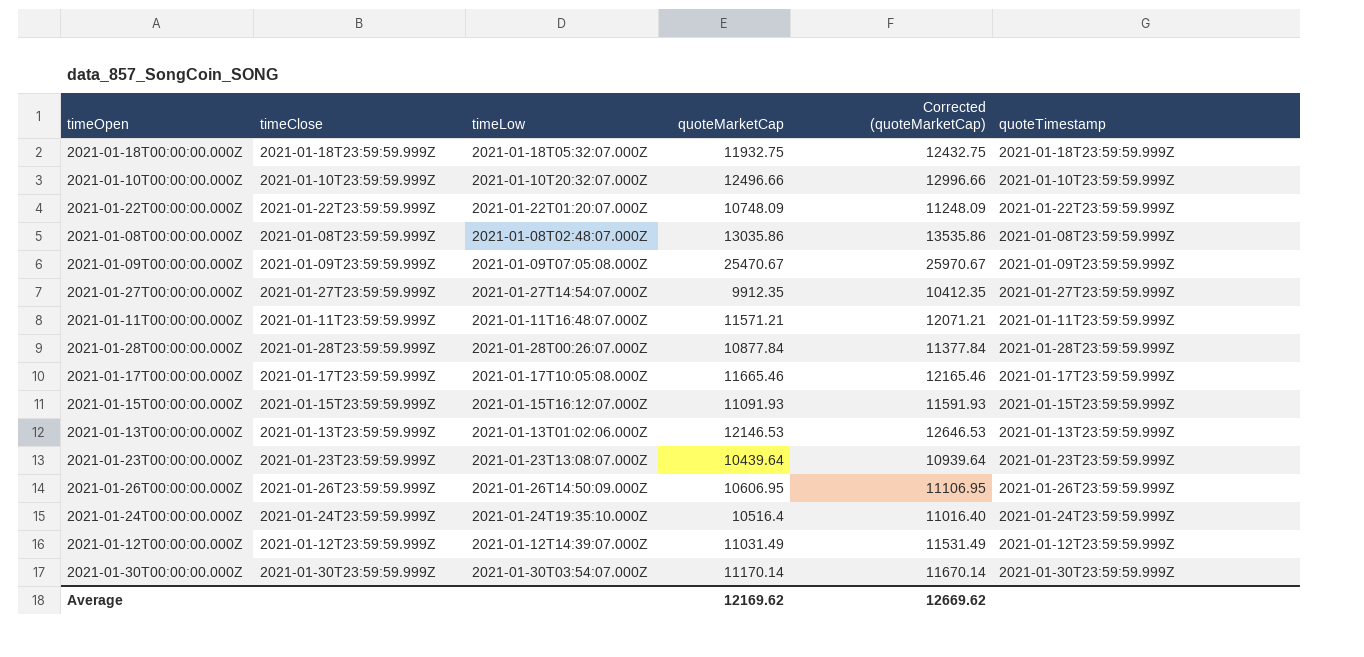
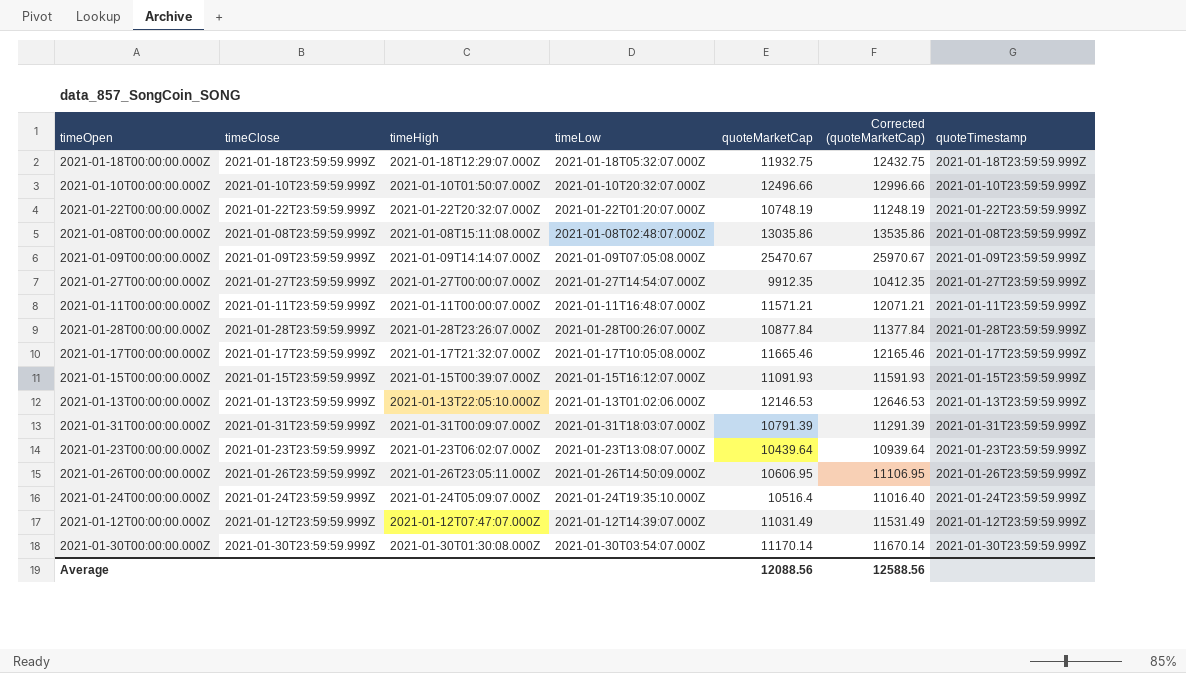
column timeHigh | position: none -> 3
2021-01-22T00:00:00.000Z | quoteMarketCap: 10748.09 -> 10748.19
2021-01-22T00:00:00.000Z | Corrected (quoteMarketCap): 11248.09 -> 11248.19
row 2021-01-31T00:00:00.000Z: none -> 2021-01-31T23:59:59.999Z | 2021-01-31T00:09:07.000Z | 2021-01-31T18:03:07.000Z | 10791.39 | 11291.39 | 2021-01-31T23:59:59.999Z
Average | quoteMarketCap: 12169.62 -> 12088.56
Average | Corrected (quoteMarketCap): 12669.62 -> 12588.56

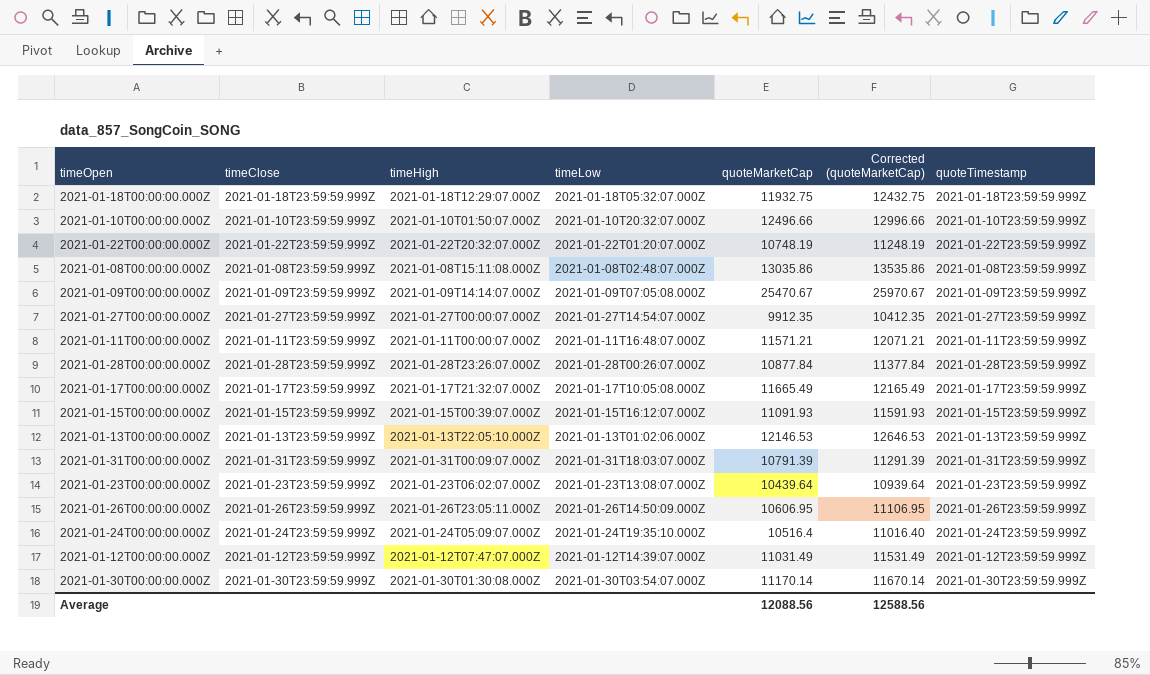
2021-01-17T00:00:00.000Z | quoteMarketCap: 11665.46 -> 11665.49
2021-01-17T00:00:00.000Z | Corrected (quoteMarketCap): 12165.46 -> 12165.49

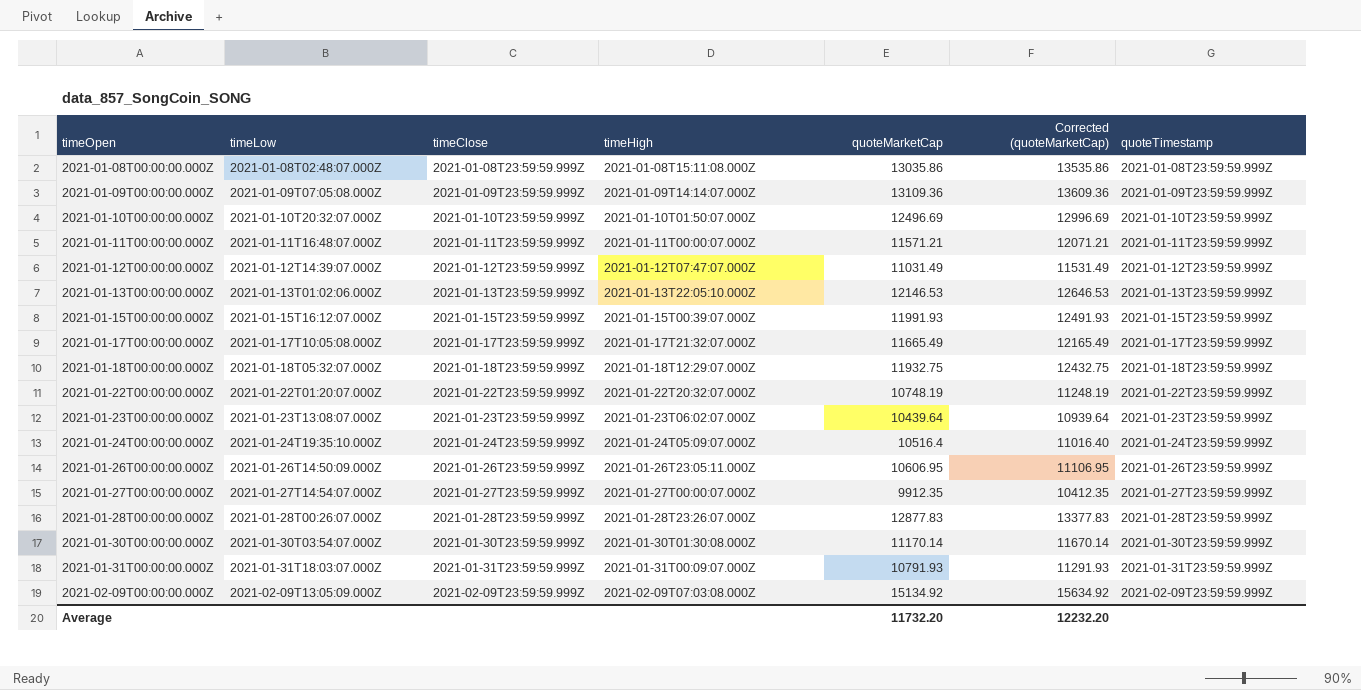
row order: none -> timeOpen ascending
column timeLow | position: 4 -> 2
2021-01-09T00:00:00.000Z | quoteMarketCap: 25470.67 -> 13109.36
2021-01-09T00:00:00.000Z | Corrected (quoteMarketCap): 25970.67 -> 13609.36
2021-01-10T00:00:00.000Z | quoteMarketCap: 12496.66 -> 12496.69
2021-01-10T00:00:00.000Z | Corrected (quoteMarketCap): 12996.66 -> 12996.69
2021-01-15T00:00:00.000Z | quoteMarketCap: 11091.93 -> 11991.93
2021-01-15T00:00:00.000Z | Corrected (quoteMarketCap): 11591.93 -> 12491.93
2021-01-28T00:00:00.000Z | quoteMarketCap: 10877.84 -> 12877.83
2021-01-28T00:00:00.000Z | Corrected (quoteMarketCap): 11377.84 -> 13377.83
2021-01-31T00:00:00.000Z | quoteMarketCap: 10791.39 -> 10791.93
2021-01-31T00:00:00.000Z | Corrected (quoteMarketCap): 11291.39 -> 11291.93
row 2021-02-09T00:00:00.000Z: none -> 2021-02-09T13:05:09.000Z | 2021-02-09T23:59:59.999Z | 2021-02-09T07:03:08.000Z | 15134.92 | 15634.92 | 2021-02-09T23:59:59.999Z
Average | quoteMarketCap: 12088.56 -> 11732.20
Average | Corrected (quoteMarketCap): 12588.56 -> 12232.20

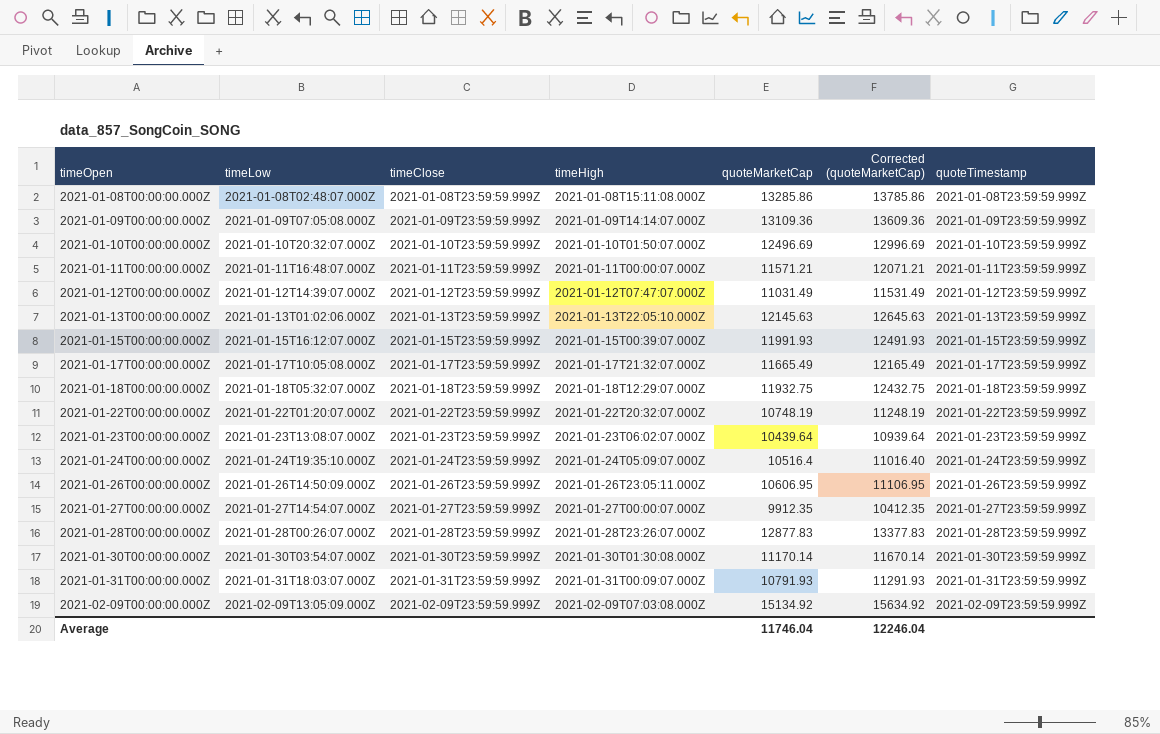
2021-01-08T00:00:00.000Z | quoteMarketCap: 13035.86 -> 13285.86
2021-01-08T00:00:00.000Z | Corrected (quoteMarketCap): 13535.86 -> 13785.86
2021-01-13T00:00:00.000Z | quoteMarketCap: 12146.53 -> 12145.63
2021-01-13T00:00:00.000Z | Corrected (quoteMarketCap): 12646.53 -> 12645.63
Average | quoteMarketCap: 11732.20 -> 11746.04
Average | Corrected (quoteMarketCap): 12232.20 -> 12246.04

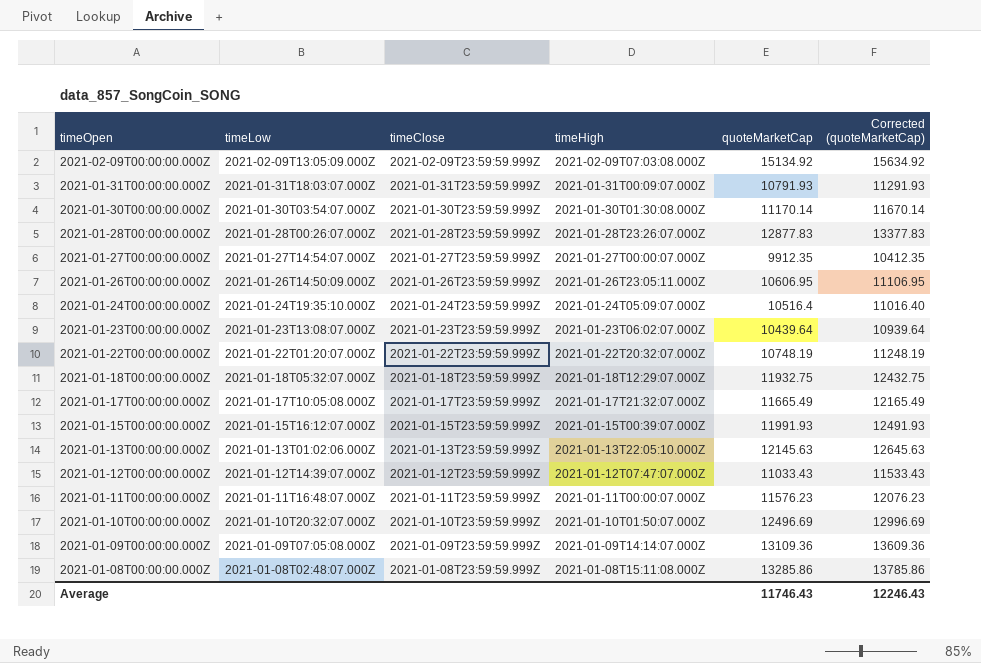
row order: timeOpen ascending -> timeOpen descending
column quoteTimestamp | position: 7 -> none
2021-01-12T00:00:00.000Z | quoteMarketCap: 11031.49 -> 11033.43
2021-01-12T00:00:00.000Z | Corrected (quoteMarketCap): 11531.49 -> 11533.43
2021-01-11T00:00:00.000Z | quoteMarketCap: 11571.21 -> 11576.23
2021-01-11T00:00:00.000Z | Corrected (quoteMarketCap): 12071.21 -> 12076.23
Average | quoteMarketCap: 11746.04 -> 11746.43
Average | Corrected (quoteMarketCap): 12246.04 -> 12246.43

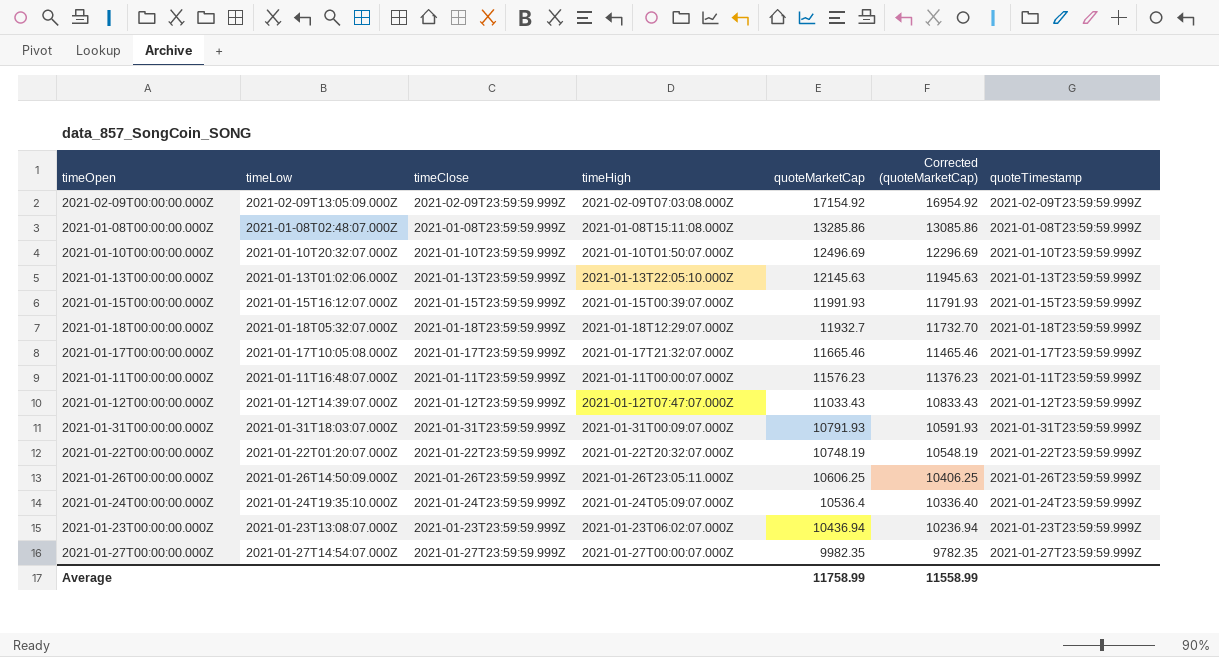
row order: timeOpen descending -> quoteMarketCap descending
column Corrected (quoteMarketCap) | formula: [quoteMarketCap] + 500 -> [quoteMarketCap] - 200
column quoteTimestamp | position: none -> 7
row 2021-01-30T00:00:00.000Z: 2021-01-30T03:54:07.000Z | 2021-01-30T23:59:59.999Z | 2021-01-30T01:30:08.000Z | 11170.14 | 11670.14 -> none
row 2021-01-28T00:00:00.000Z: 2021-01-28T00:26:07.000Z | 2021-01-28T23:59:59.999Z | 2021-01-28T23:26:07.000Z | 12877.83 | 13377.83 -> none
row 2021-01-09T00:00:00.000Z: 2021-01-09T07:05:08.000Z | 2021-01-09T23:59:59.999Z | 2021-01-09T14:14:07.000Z | 13109.36 | 13609.36 -> none
2021-02-09T00:00:00.000Z | quoteMarketCap: 15134.92 -> 17154.92
2021-01-18T00:00:00.000Z | quoteMarketCap: 11932.75 -> 11932.7
2021-01-17T00:00:00.000Z | quoteMarketCap: 11665.49 -> 11665.46
2021-01-26T00:00:00.000Z | quoteMarketCap: 10606.95 -> 10606.25
2021-01-24T00:00:00.000Z | quoteMarketCap: 10516.4 -> 10536.4
2021-01-23T00:00:00.000Z | quoteMarketCap: 10439.64 -> 10436.94
2021-01-27T00:00:00.000Z | quoteMarketCap: 9912.35 -> 9982.35
Average | quoteMarketCap: 11746.43 -> 11758.99
Average | Corrected (quoteMarketCap): 12246.43 -> 11558.99

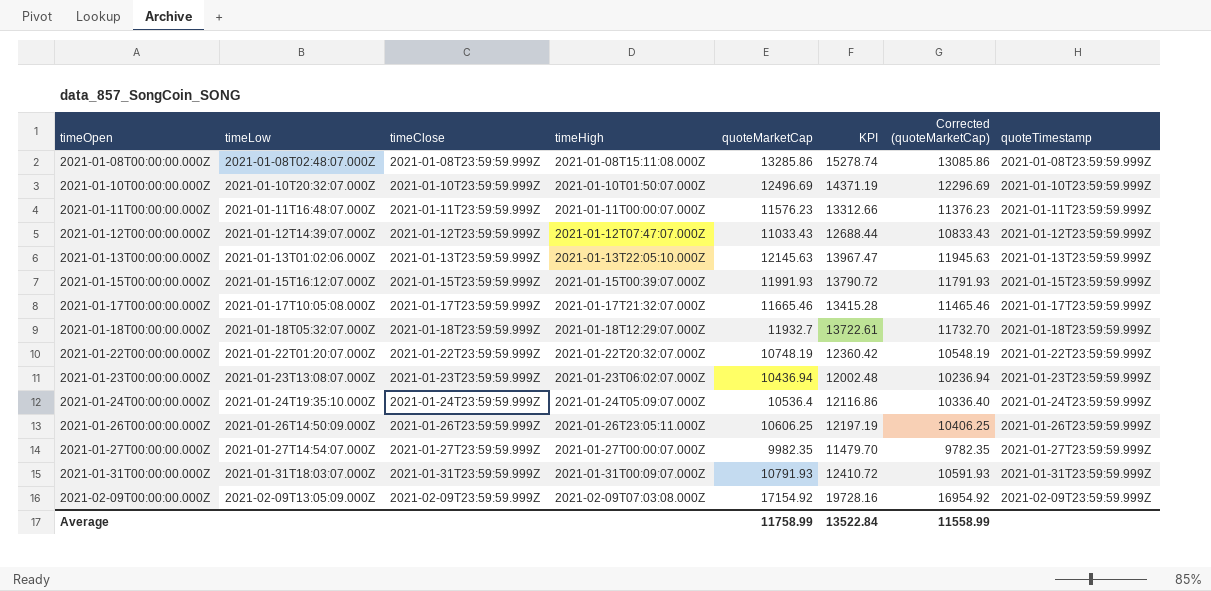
row order: quoteMarketCap descending -> timeOpen ascending
column KPI | formula: none -> [quoteMarketCap] * 1.15

